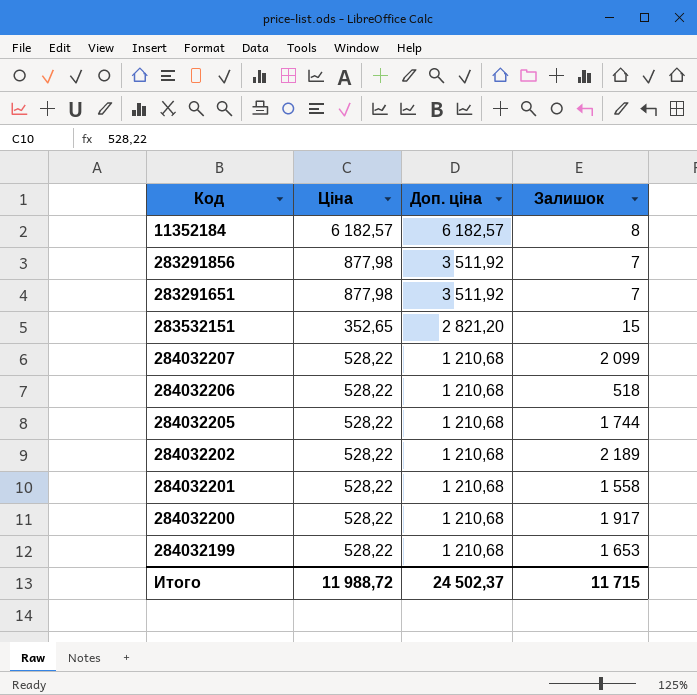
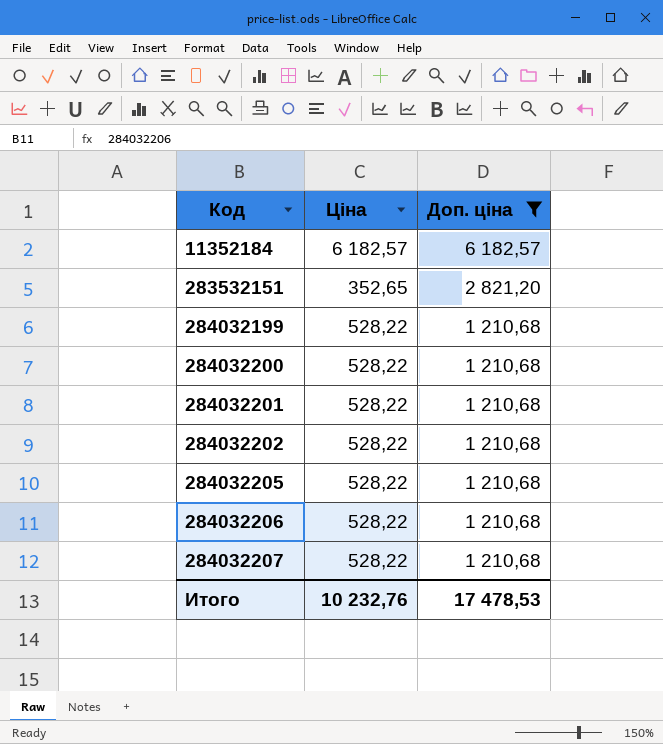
filter: none -> Доп. ціна != 3 511,92
row order: Доп. ціна descending -> Код ascending
column Залишок | position: 4 -> none
Итого | Ціна: 11 988,72 -> 10 232,76
Итого | Доп. ціна: 24 502,37 -> 17 478,53

